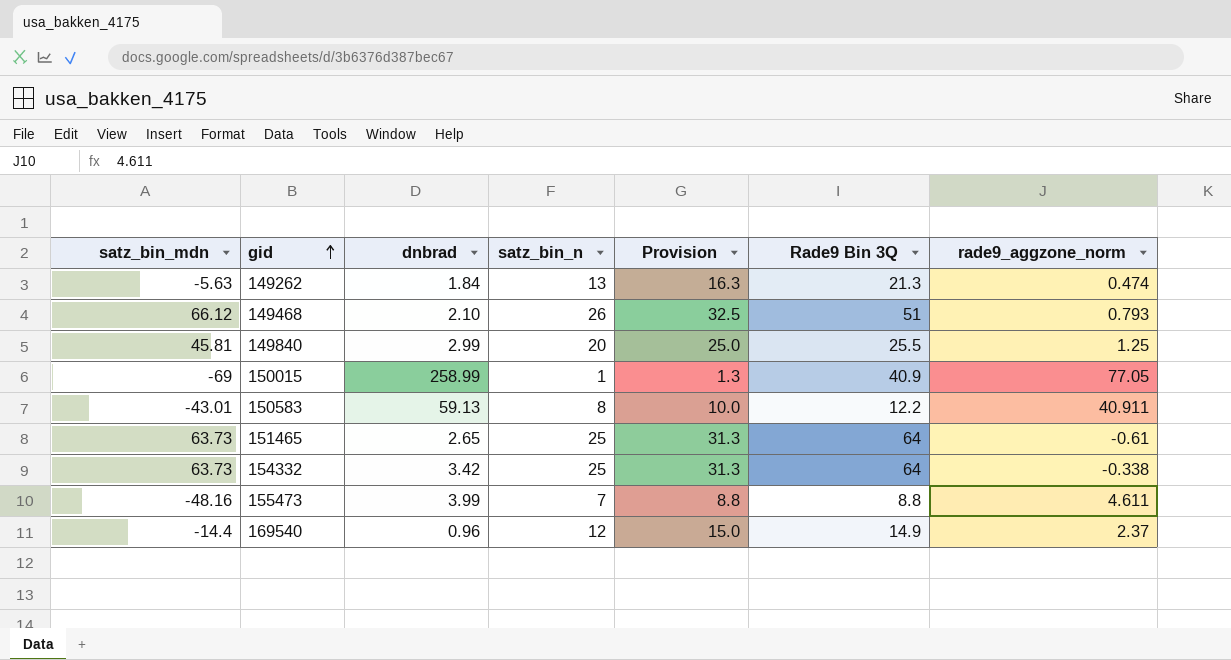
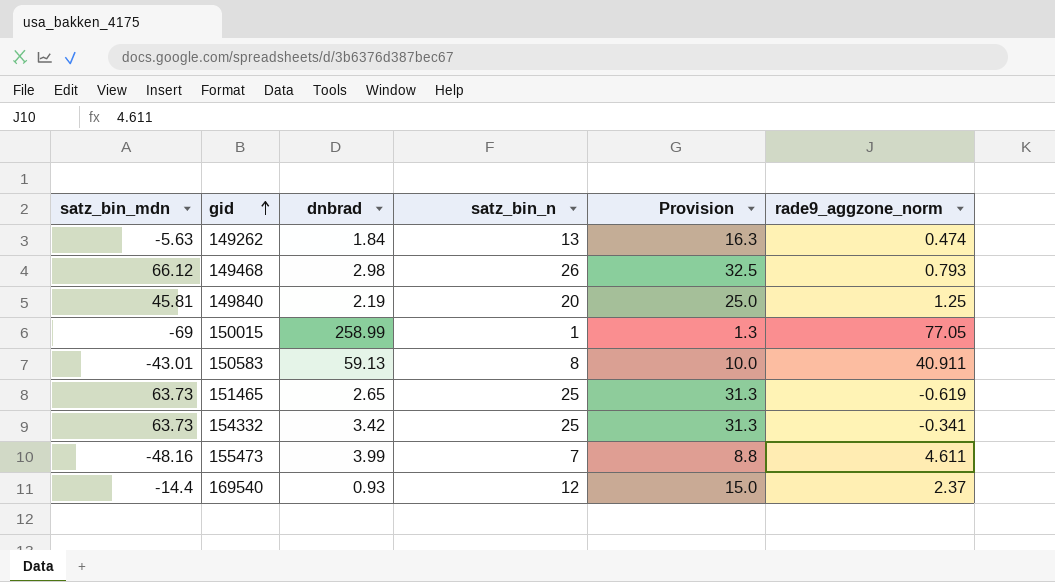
column Rade9 Bin 3Q | position: 6 -> none
149468 | dnbrad: 2.10 -> 2.98
149840 | dnbrad: 2.99 -> 2.19
151465 | rade9_aggzone_norm: -0.61 -> -0.619
154332 | rade9_aggzone_norm: -0.338 -> -0.341
169540 | dnbrad: 0.96 -> 0.93

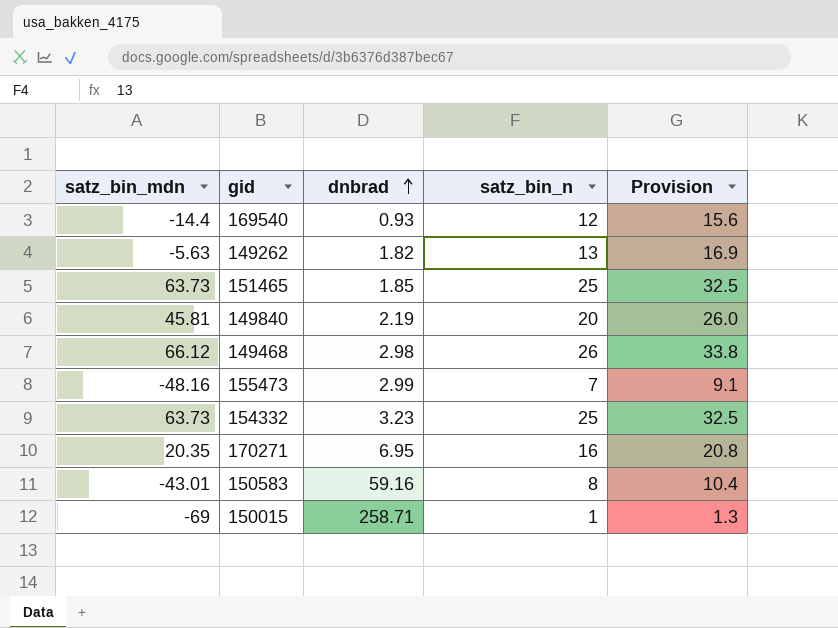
row order: gid ascending -> dnbrad ascending
column rade9_aggzone_norm | position: 6 -> none
column Provision | formula: [satz_bin_n] * 1.25 -> [satz_bin_n] * 1.3
149262 | dnbrad: 1.84 -> 1.82
151465 | dnbrad: 2.65 -> 1.85
155473 | dnbrad: 3.99 -> 2.99
154332 | dnbrad: 3.42 -> 3.23
row 170271: none -> 20.35 | 6.95 | 16 | 20.8
150583 | dnbrad: 59.13 -> 59.16
150015 | dnbrad: 258.99 -> 258.71

